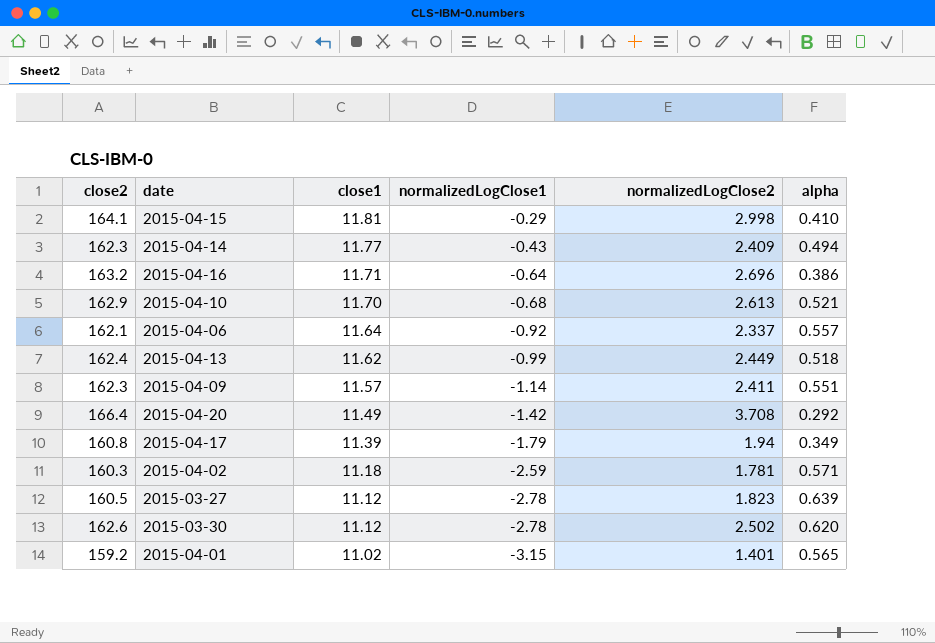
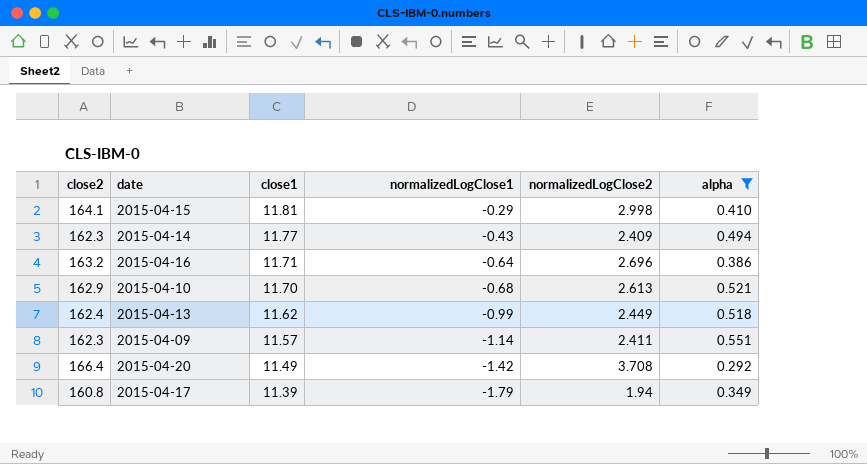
filter: none -> alpha <= 0.551

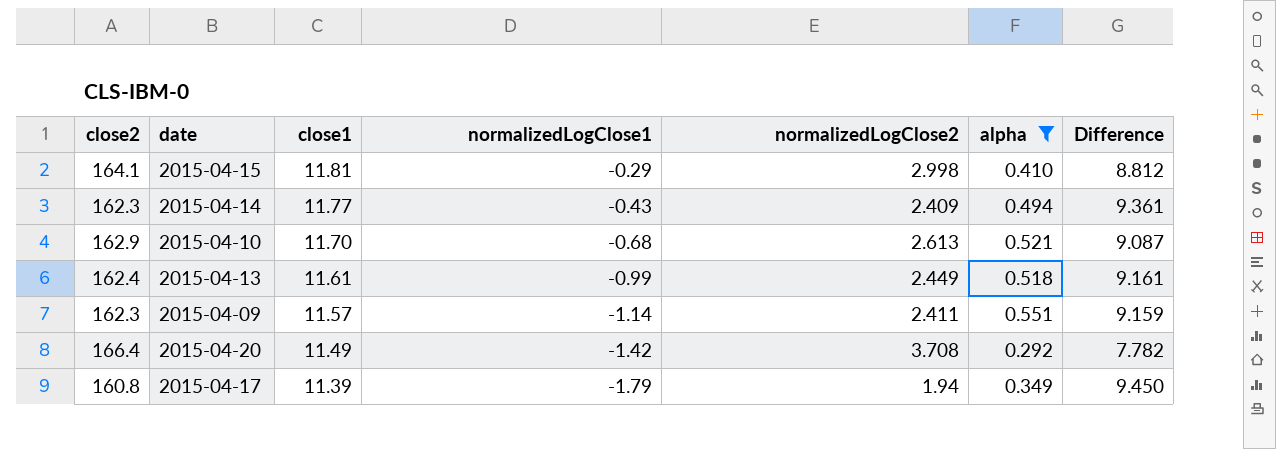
column Difference | formula: none -> [close1] - [normalizedLogClose2]
row 2015-04-16: 163.2 | 11.71 | -0.64 | 2.696 | 0.386 -> none
2015-04-13 | close1: 11.62 -> 11.61

